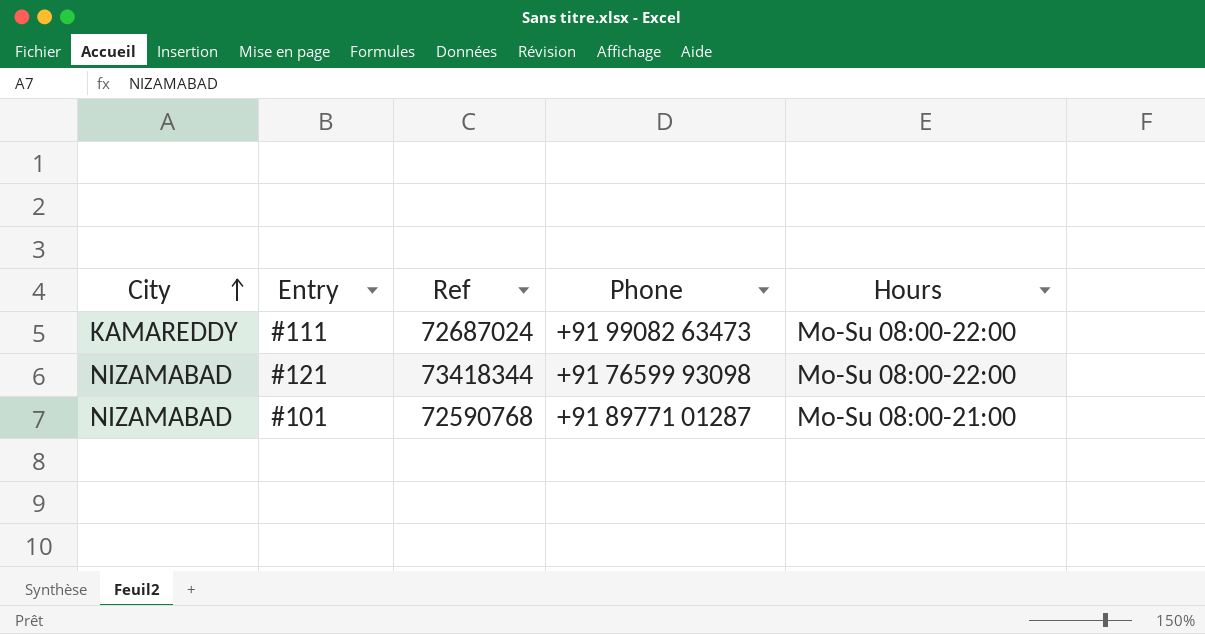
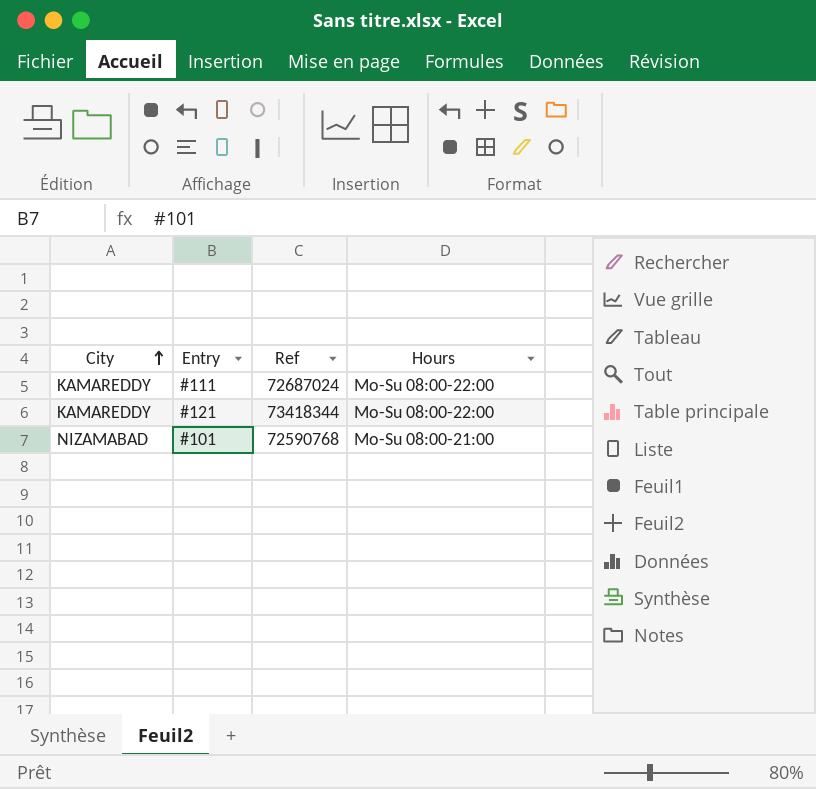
column Phone | position: 4 -> none
#121 | City: NIZAMABAD -> KAMAREDDY

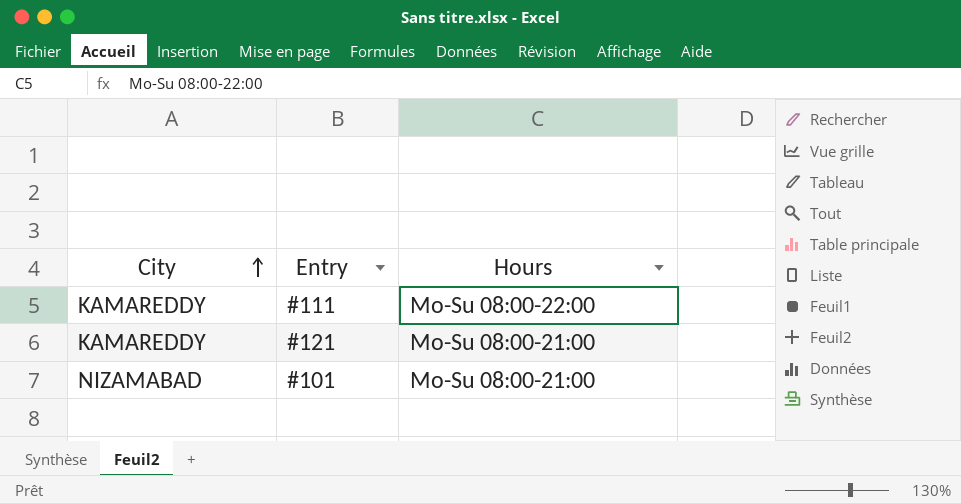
column Ref | position: 3 -> none
#121 | Hours: Mo-Su 08:00-22:00 -> Mo-Su 08:00-21:00

